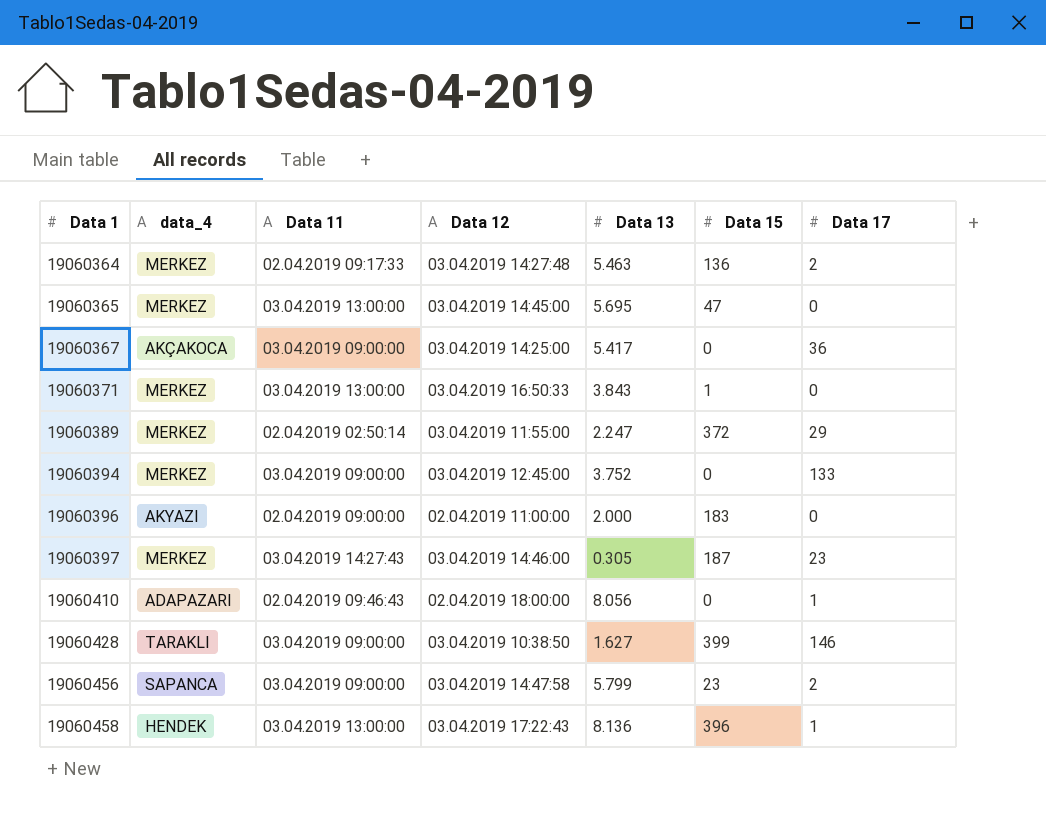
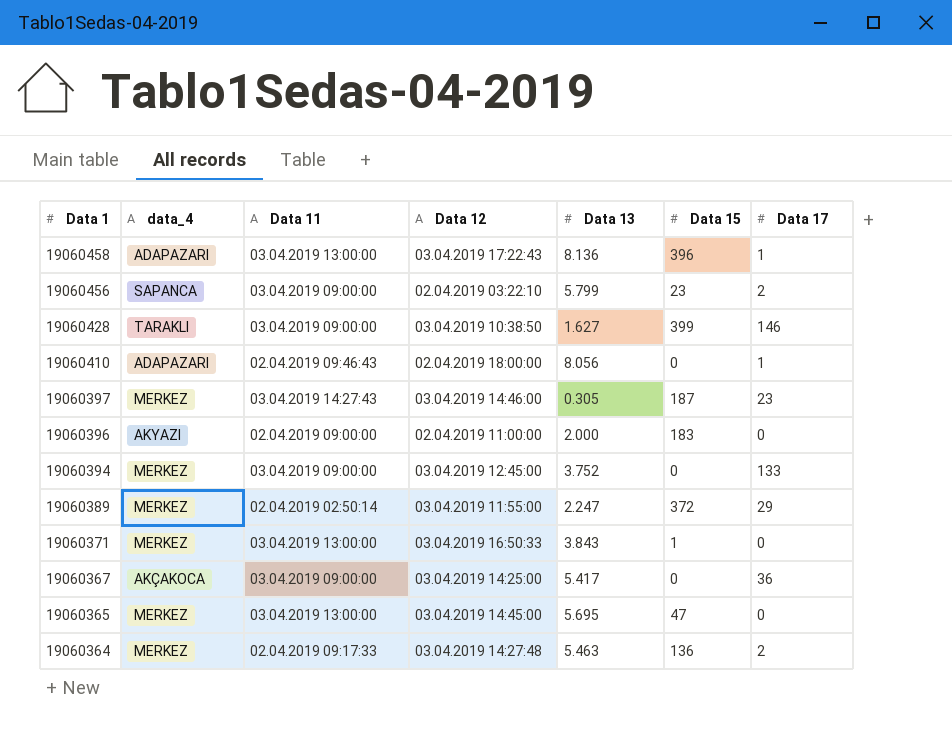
row order: Data 1 ascending -> Data 1 descending
19060458 | data_4: HENDEK -> ADAPAZARI
19060456 | Data 12: 03.04.2019 14:47:58 -> 02.04.2019 03:22:10

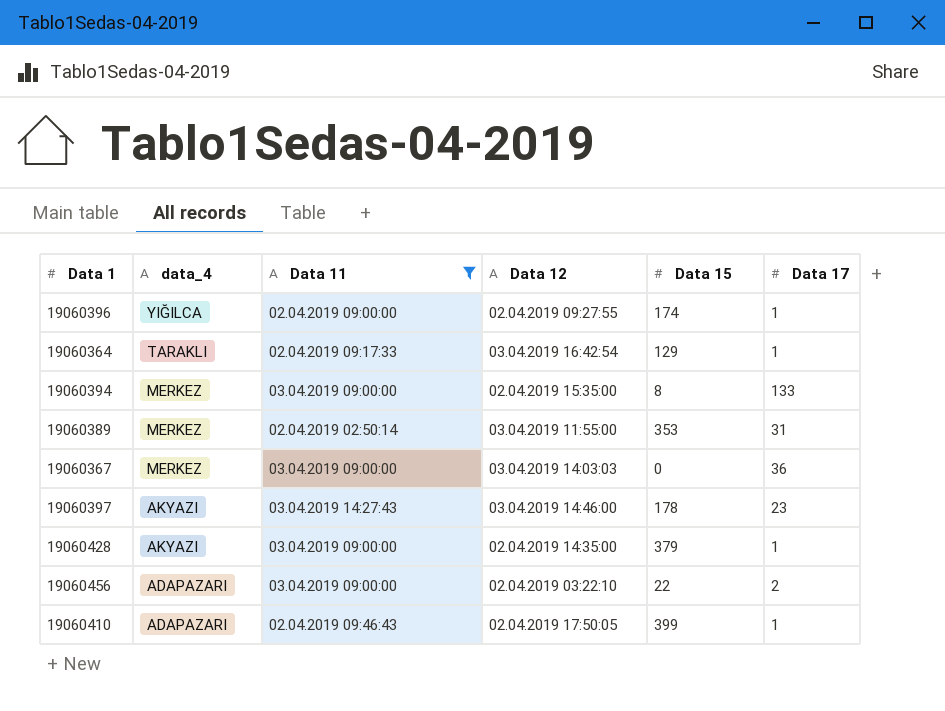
filter: none -> Data 11 != 03.04.2019 13:00:00
row order: Data 1 descending -> data_4 descending
column Data 13 | position: 5 -> none
19060396 | data_4: AKYAZI -> YIĞILCA
19060396 | Data 12: 02.04.2019 11:00:00 -> 02.04.2019 09:27:55
19060396 | Data 15: 183 -> 174
19060396 | Data 17: 0 -> 1
19060364 | data_4: MERKEZ -> TARAKLI
19060364 | Data 12: 03.04.2019 14:27:48 -> 03.04.2019 16:42:54
19060364 | Data 15: 136 -> 129
19060364 | Data 17: 2 -> 1
19060394 | Data 12: 03.04.2019 12:45:00 -> 02.04.2019 15:35:00
19060394 | Data 15: 0 -> 8
19060389 | Data 15: 372 -> 353
19060389 | Data 17: 29 -> 31
19060367 | data_4: AKÇAKOCA -> MERKEZ
19060367 | Data 12: 03.04.2019 14:25:00 -> 03.04.2019 14:03:03
19060397 | data_4: MERKEZ -> AKYAZI
19060397 | Data 15: 187 -> 178
19060428 | data_4: TARAKLI -> AKYAZI
19060428 | Data 12: 03.04.2019 10:38:50 -> 02.04.2019 14:35:00
19060428 | Data 15: 399 -> 379
19060428 | Data 17: 146 -> 1
19060456 | data_4: SAPANCA -> ADAPAZARI
19060456 | Data 15: 23 -> 22
19060410 | Data 12: 02.04.2019 18:00:00 -> 02.04.2019 17:50:05
19060410 | Data 15: 0 -> 399

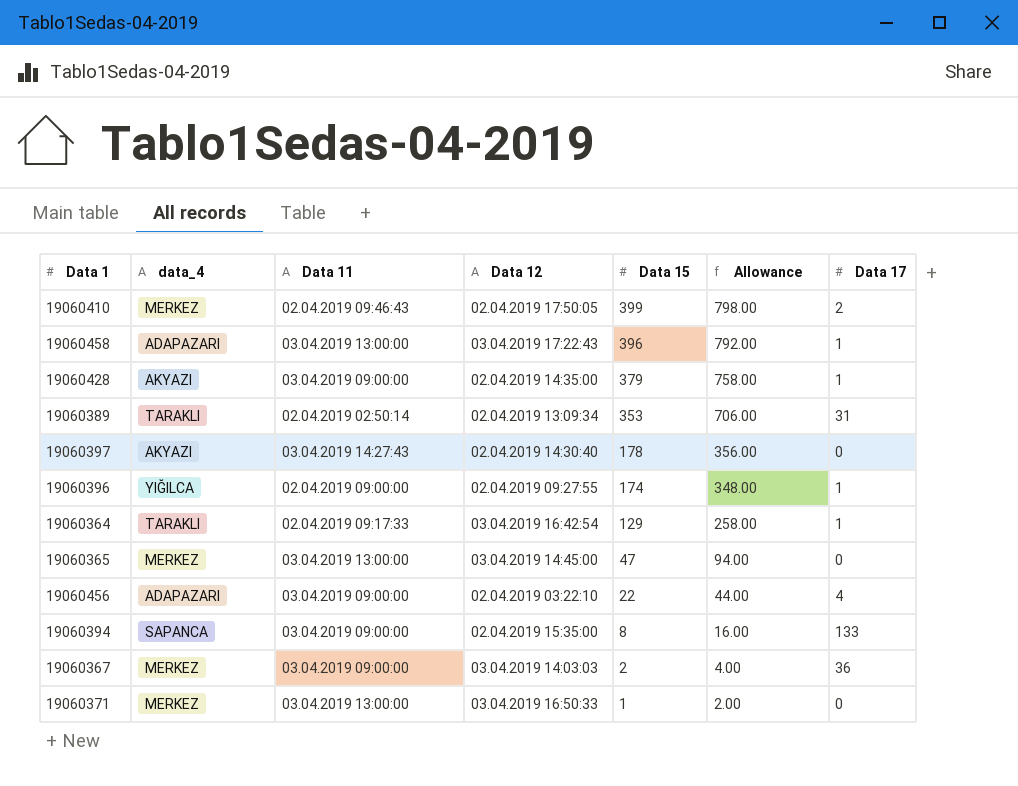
filter: Data 11 != 03.04.2019 13:00:00 -> none
row order: data_4 descending -> Data 15 descending
column Allowance | formula: none -> [Data 15] * 2
19060410 | data_4: ADAPAZARI -> MERKEZ
19060410 | Data 17: 1 -> 2
19060389 | data_4: MERKEZ -> TARAKLI
19060389 | Data 12: 03.04.2019 11:55:00 -> 02.04.2019 13:09:34
19060397 | Data 12: 03.04.2019 14:46:00 -> 02.04.2019 14:30:40
19060397 | Data 17: 23 -> 0
19060456 | Data 17: 2 -> 4
19060394 | data_4: MERKEZ -> SAPANCA
19060367 | Data 15: 0 -> 2

